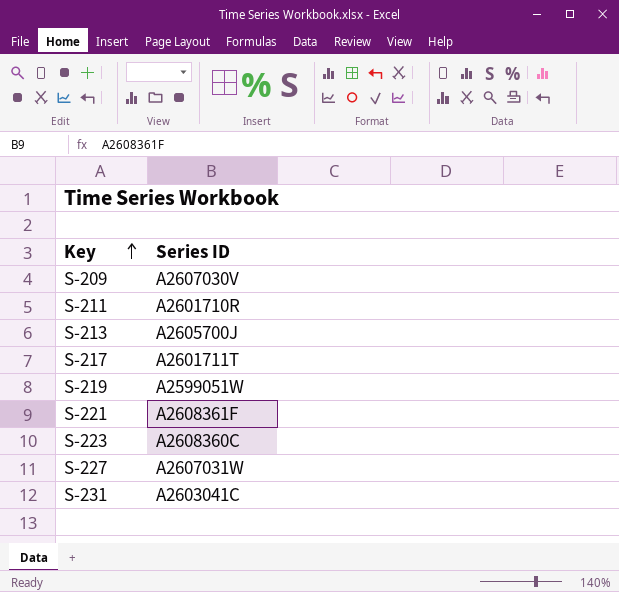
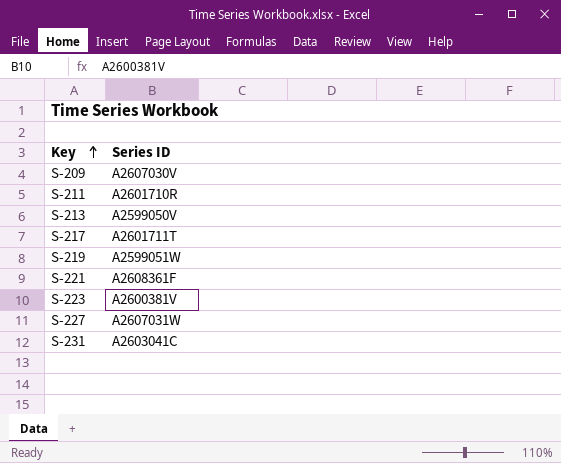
S-213 | Series ID: A2605700J -> A2599050V
S-223 | Series ID: A2608360C -> A2600381V

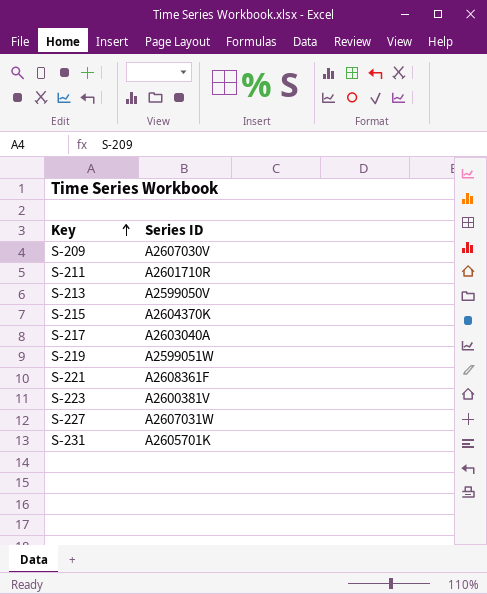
row S-215: none -> A2604370K
S-217 | Series ID: A2601711T -> A2603040A
S-231 | Series ID: A2603041C -> A2605701K

